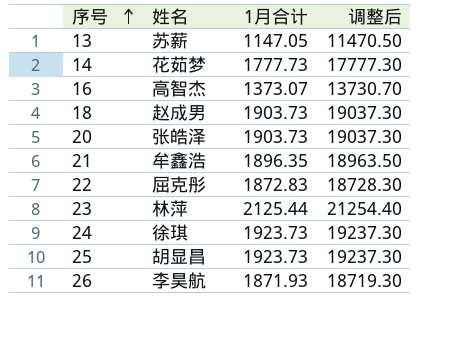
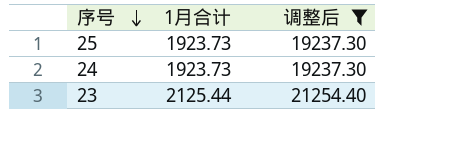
filter: none -> 调整后 >= 19237.30
row order: 序号 ascending -> 序号 descending
column 姓名 | position: 2 -> none

